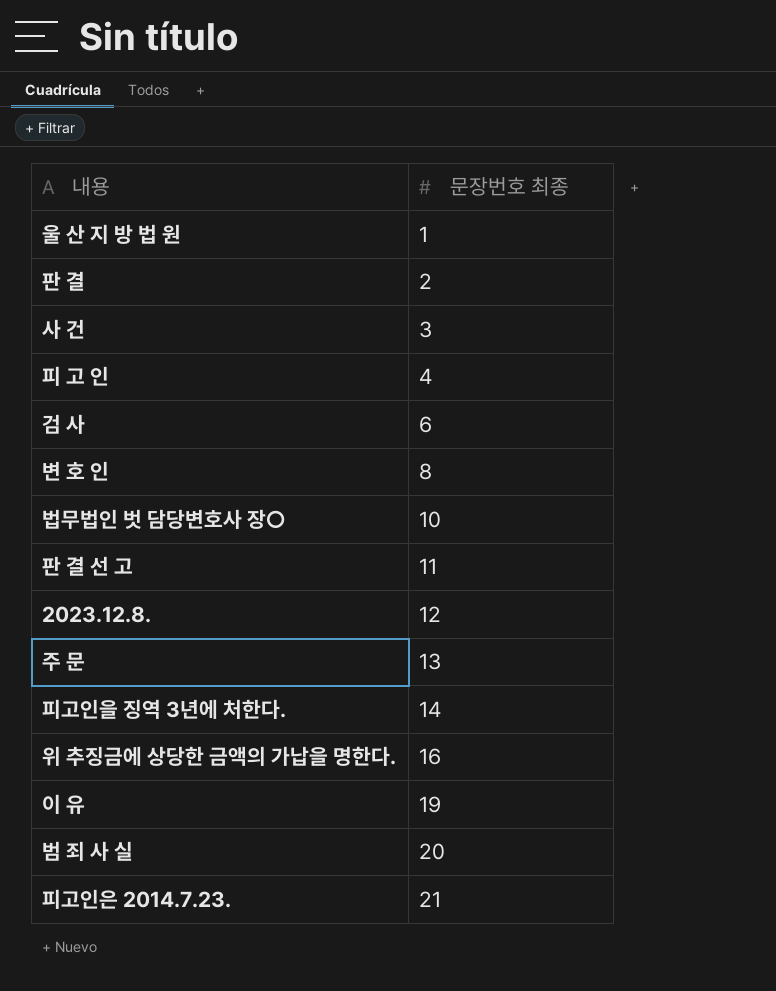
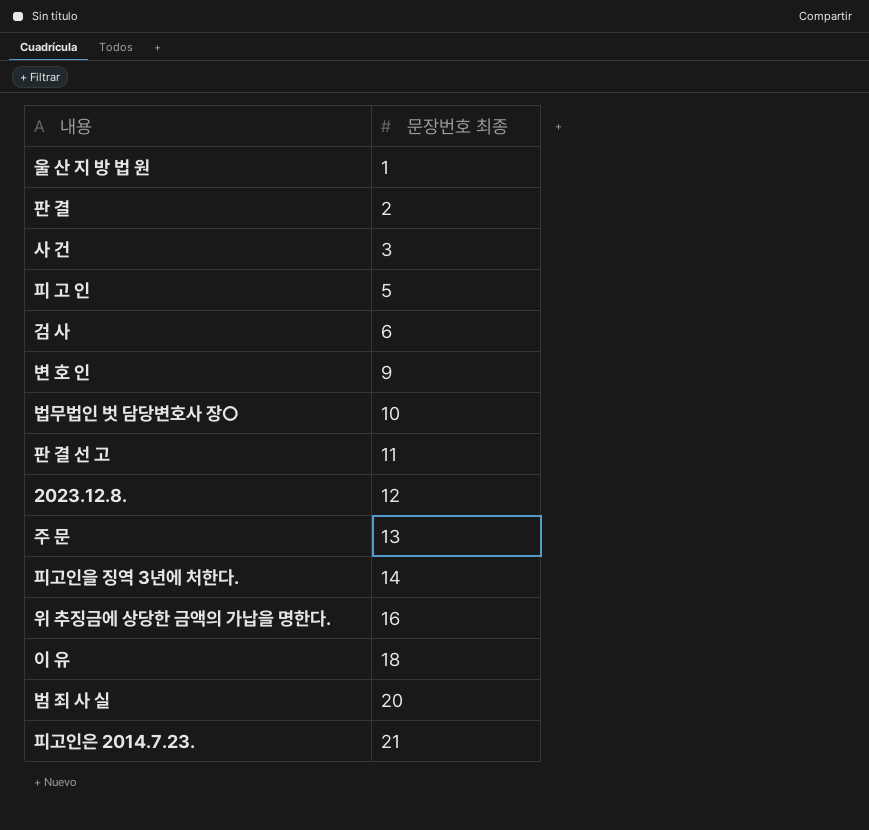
피 고 인 | 문장번호 최종: 4 -> 5
변 호 인 | 문장번호 최종: 8 -> 9
이 유 | 문장번호 최종: 19 -> 18

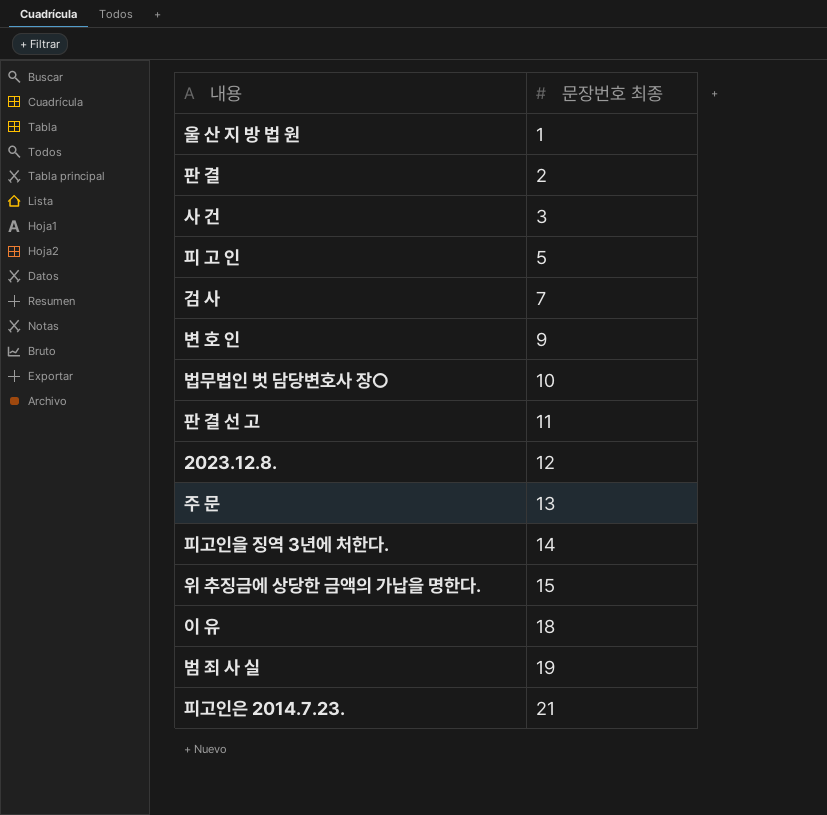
검 사 | 문장번호 최종: 6 -> 7
위 추징금에 상당한 금액의 가납을 명한다. | 문장번호 최종: 16 -> 15
범 죄 사 실 | 문장번호 최종: 20 -> 19

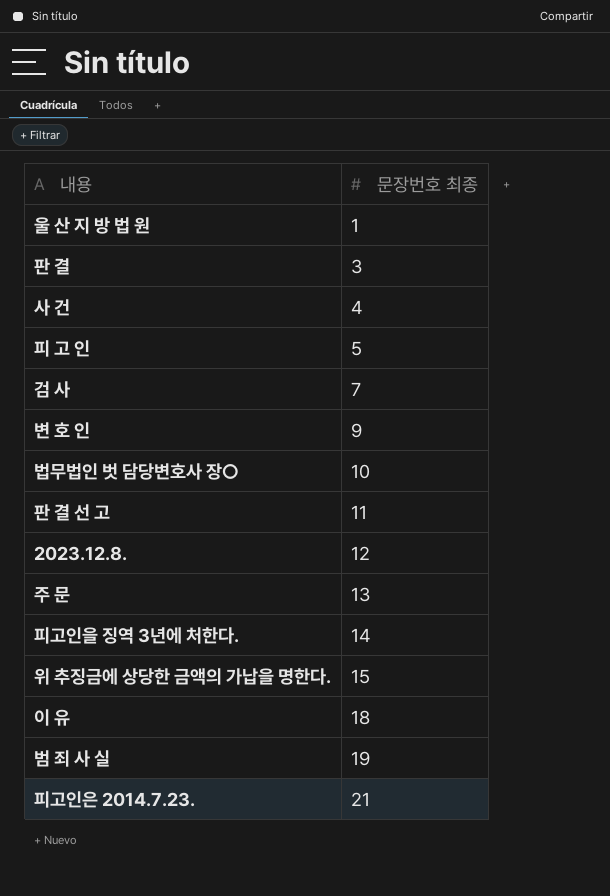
판 결 | 문장번호 최종: 2 -> 3
사 건 | 문장번호 최종: 3 -> 4

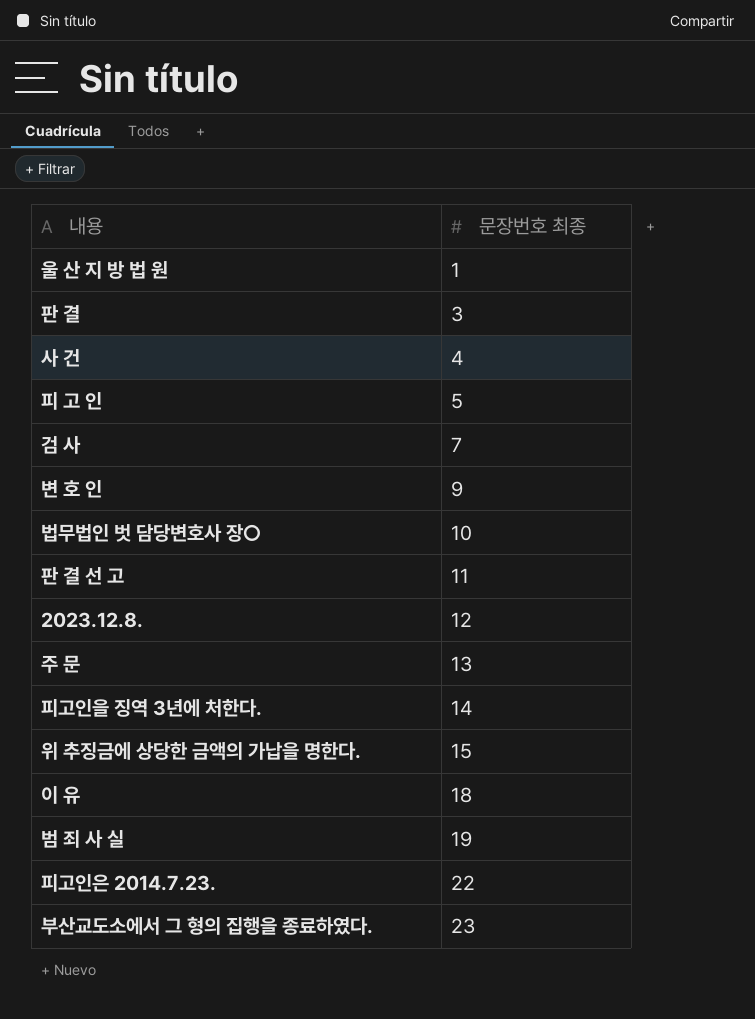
피고인은 2014.7.23. | 문장번호 최종: 21 -> 22
row 부산교도소에서 그 형의 집행을 종료하였다.: none -> 23

